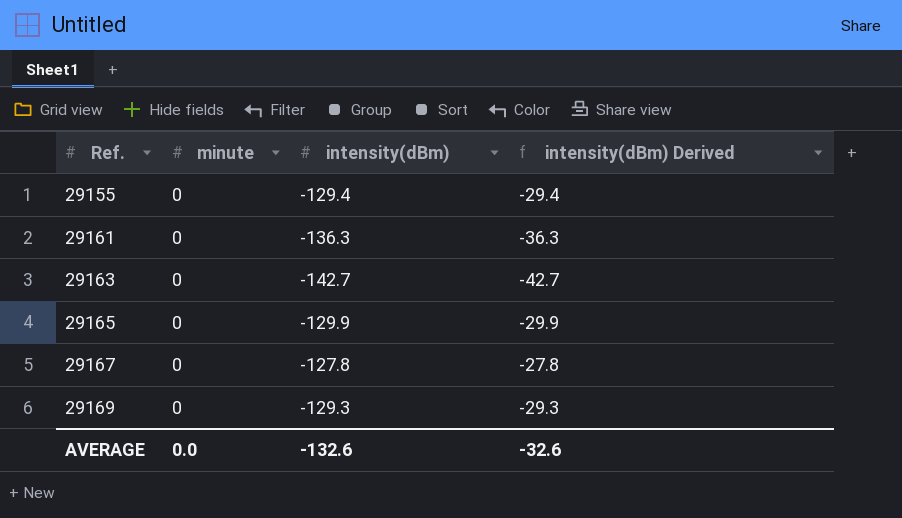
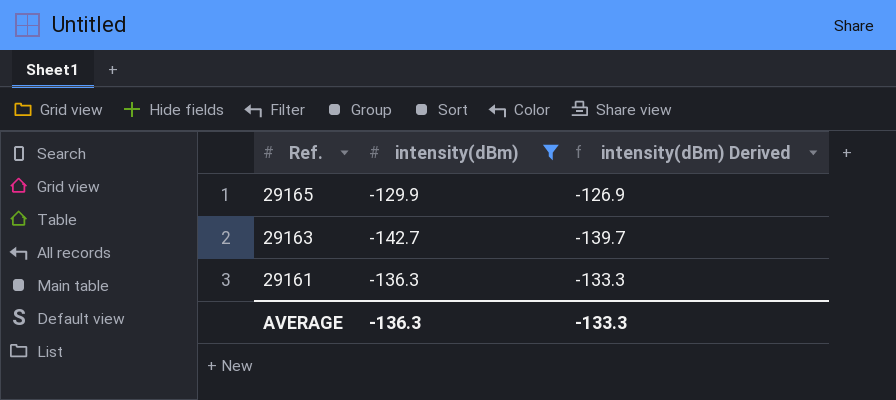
filter: none -> intensity(dBm) <= -129.9
row order: Ref. ascending -> Ref. descending
column minute | position: 2 -> none
column intensity(dBm) Derived | formula: [intensity(dBm)] + 100 -> [intensity(dBm)] + 3
AVERAGE | intensity(dBm): -132.6 -> -136.3
AVERAGE | intensity(dBm) Derived: -32.6 -> -133.3

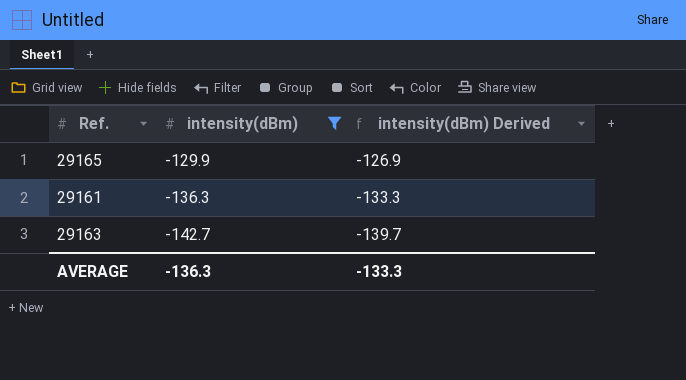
row order: Ref. descending -> intensity(dBm) descending

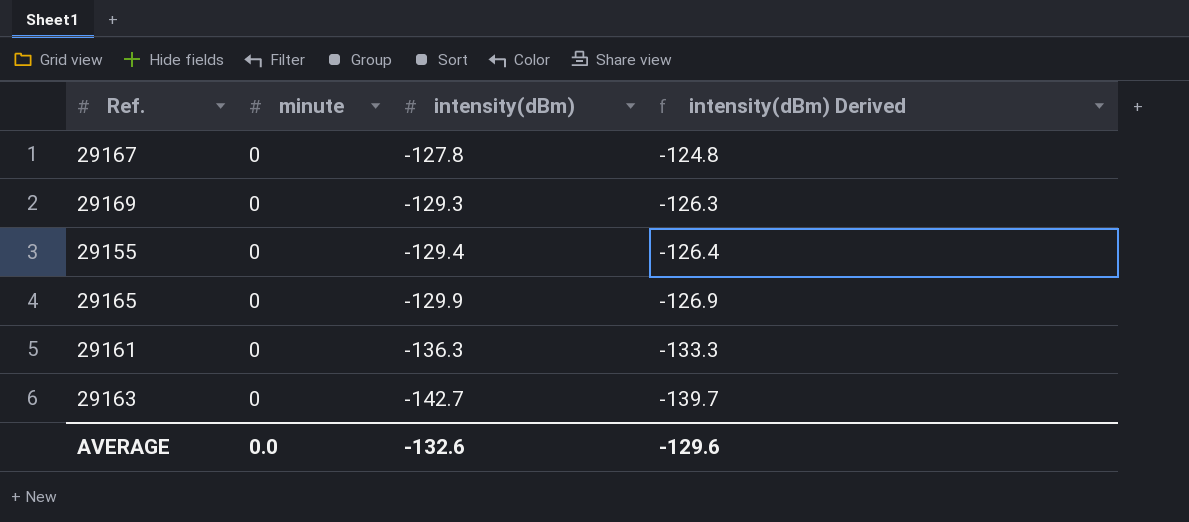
filter: intensity(dBm) <= -129.9 -> none
column minute | position: none -> 2
AVERAGE | intensity(dBm): -136.3 -> -132.6
AVERAGE | intensity(dBm) Derived: -133.3 -> -129.6

